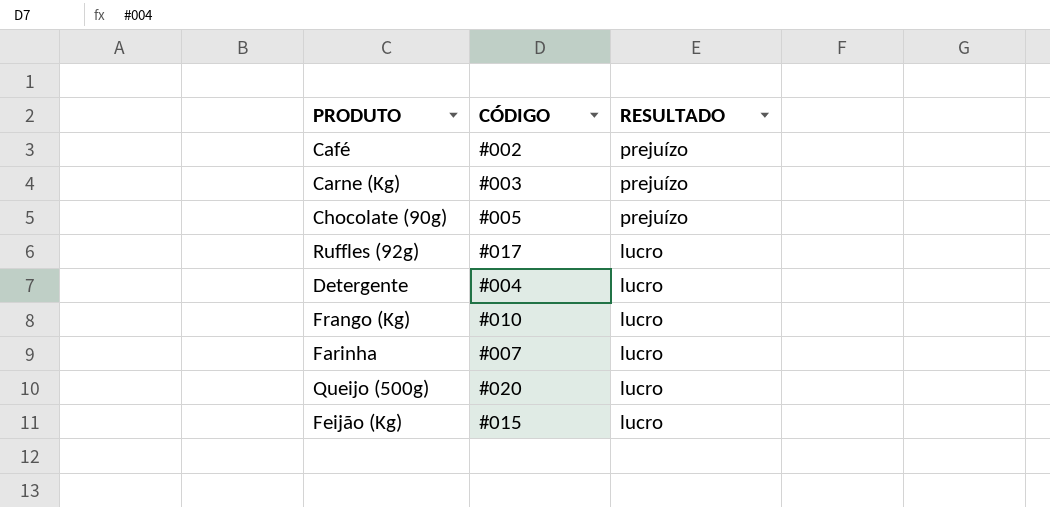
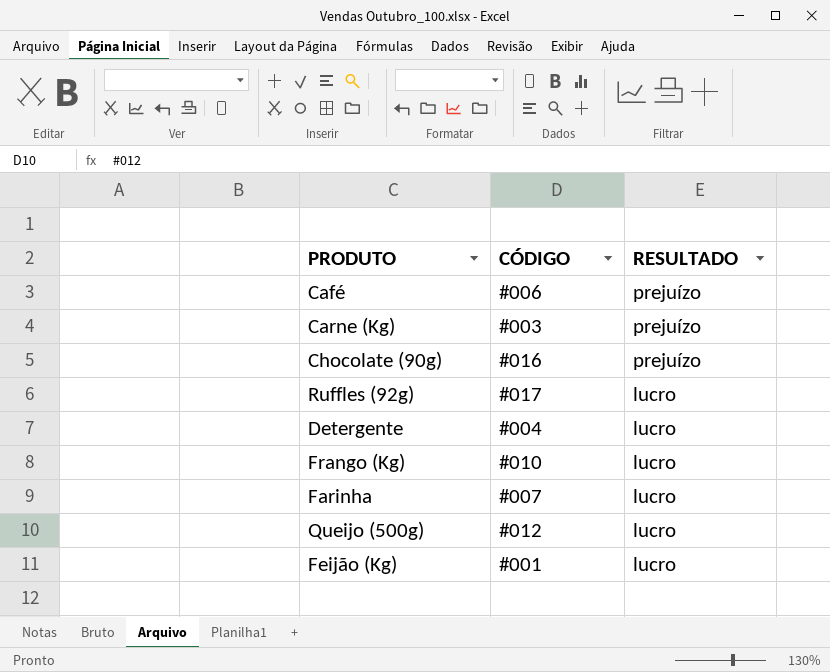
Café | CÓDIGO: #002 -> #006
Chocolate (90g) | CÓDIGO: #005 -> #016
Queijo (500g) | CÓDIGO: #020 -> #012
Feijão (Kg) | CÓDIGO: #015 -> #001

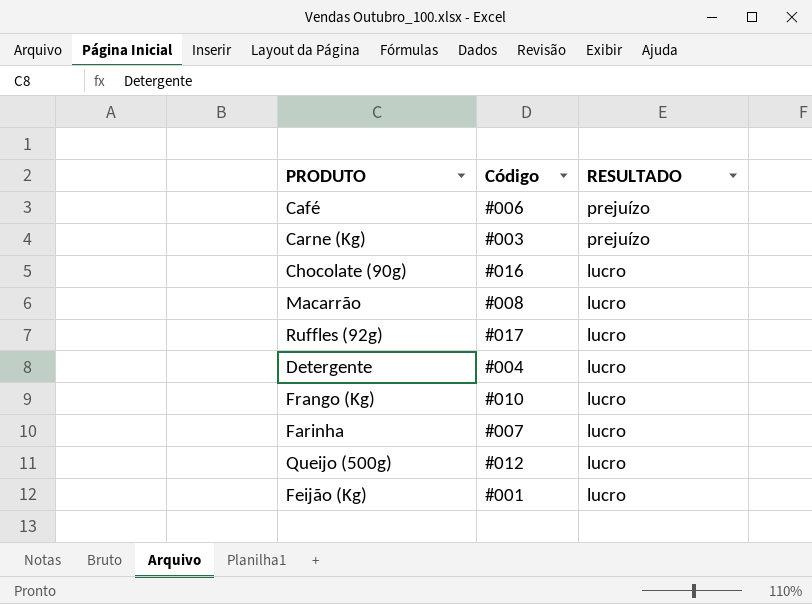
column name: CÓDIGO -> Código
Chocolate (90g) | RESULTADO: prejuízo -> lucro
row Macarrão: none -> #008 | lucro

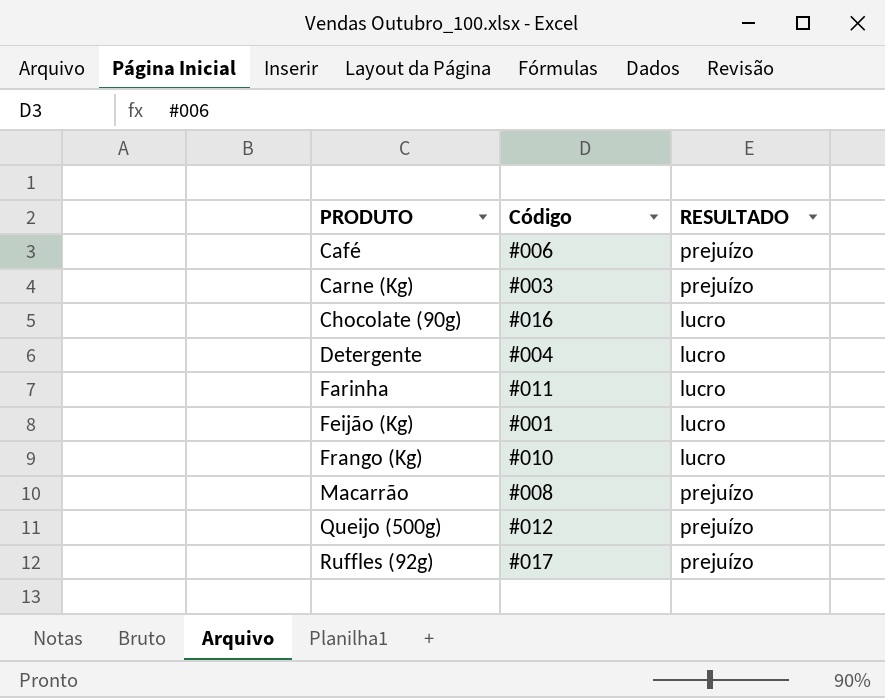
row order: RESULTADO descending -> PRODUTO ascending
Farinha | Código: #007 -> #011
Macarrão | RESULTADO: lucro -> prejuízo
Queijo (500g) | RESULTADO: lucro -> prejuízo
Ruffles (92g) | RESULTADO: lucro -> prejuízo

